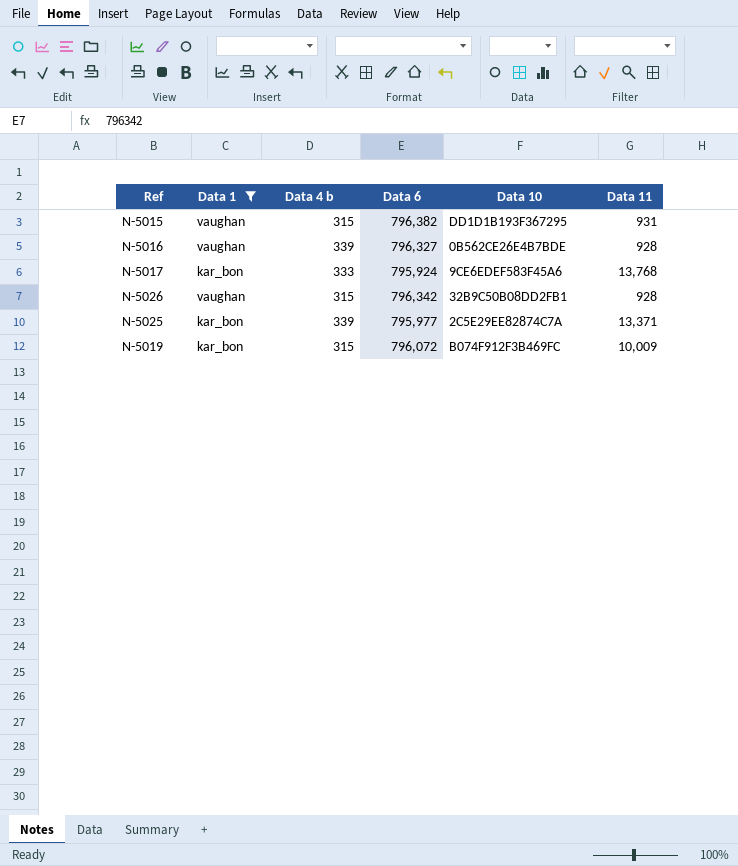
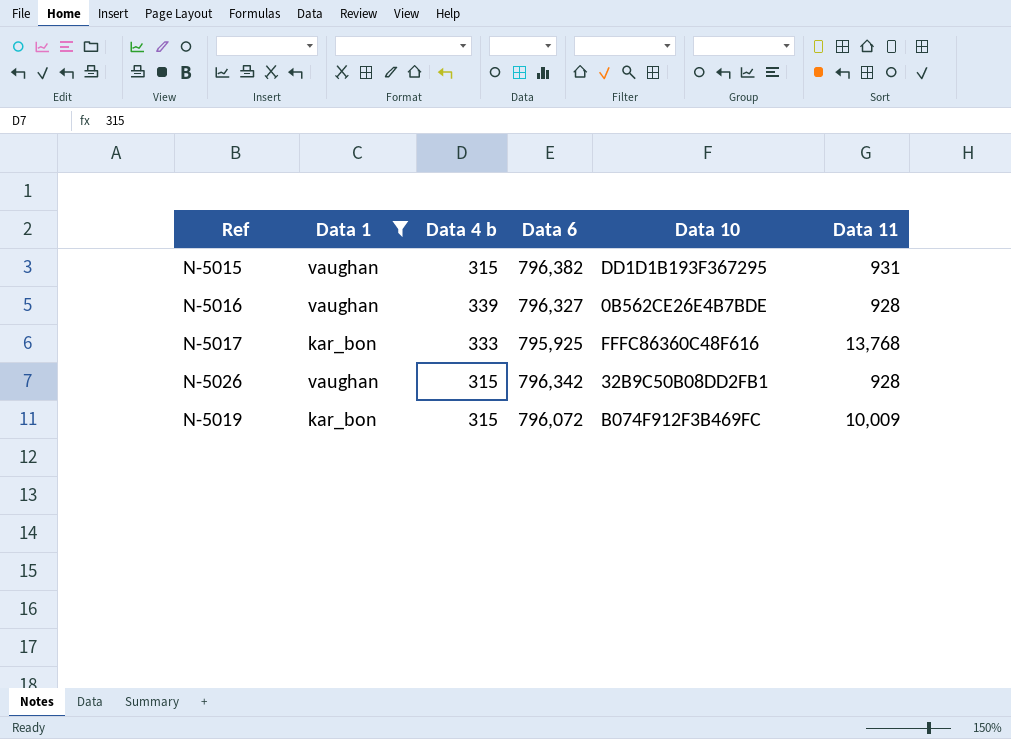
row N-5025: kar_bon | 339 | 795,977 | 2C5E29EE82874C7A | 13,371 -> none
N-5017 | Data 6: 795,924 -> 795,925
N-5017 | Data 10: 9CE6EDEF583F45A6 -> FFFC86360C48F616

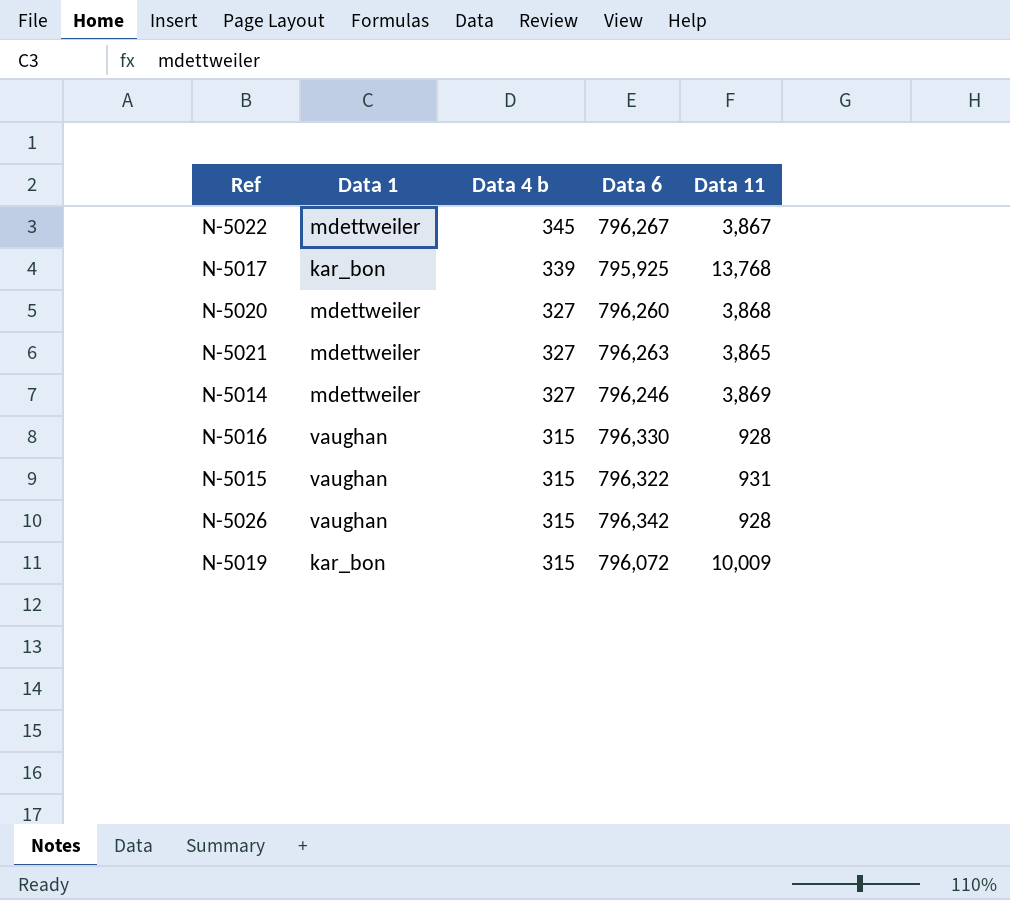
filter: Data 1 != mdettweiler -> none
row order: none -> Data 4 b descending
column Data 10 | position: 5 -> none
N-5017 | Data 4 b: 333 -> 339
N-5016 | Data 4 b: 339 -> 315
N-5016 | Data 6: 796,327 -> 796,330
N-5015 | Data 6: 796,382 -> 796,322

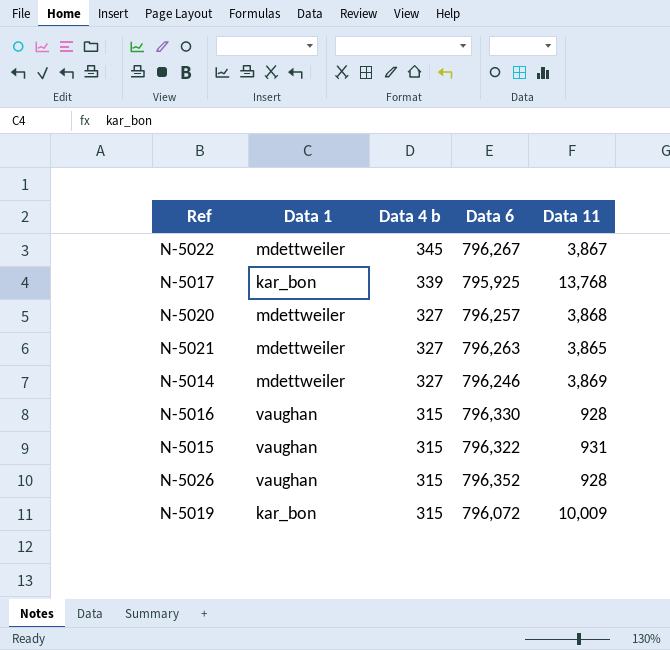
N-5020 | Data 6: 796,260 -> 796,257
N-5026 | Data 6: 796,342 -> 796,352

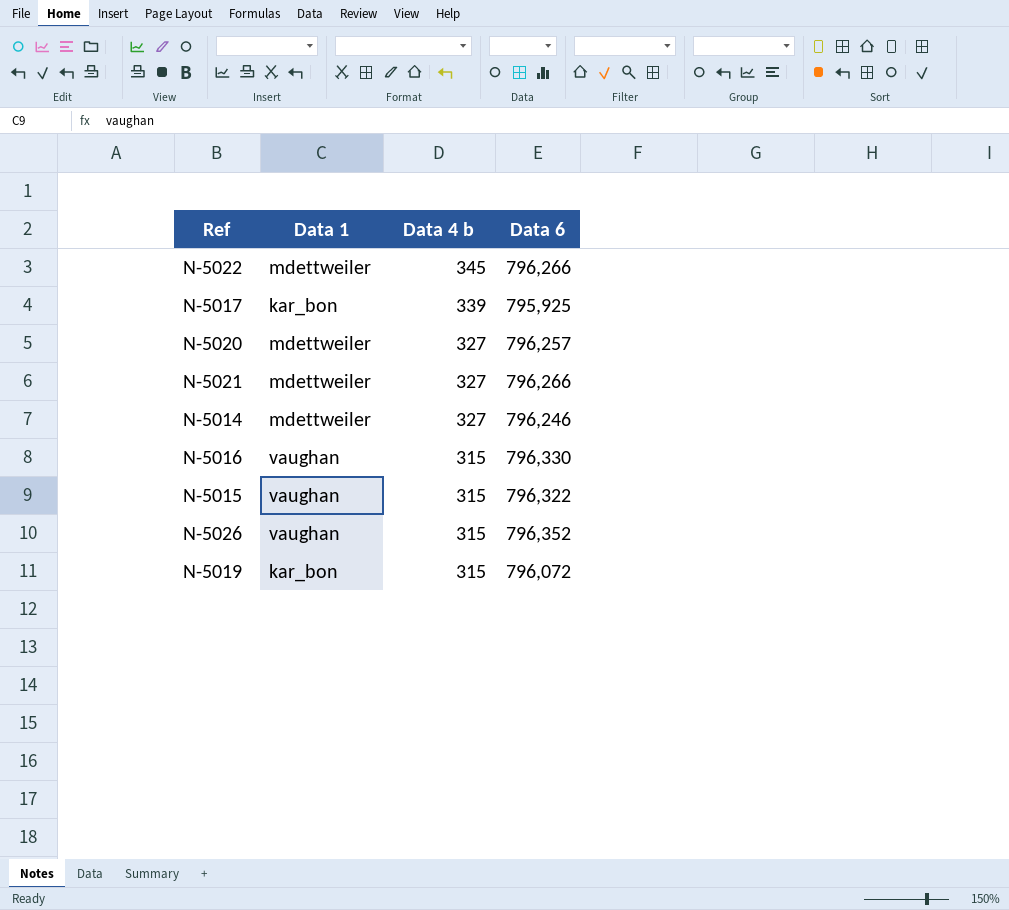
column Data 11 | position: 5 -> none
N-5022 | Data 6: 796,267 -> 796,266
N-5021 | Data 6: 796,263 -> 796,266

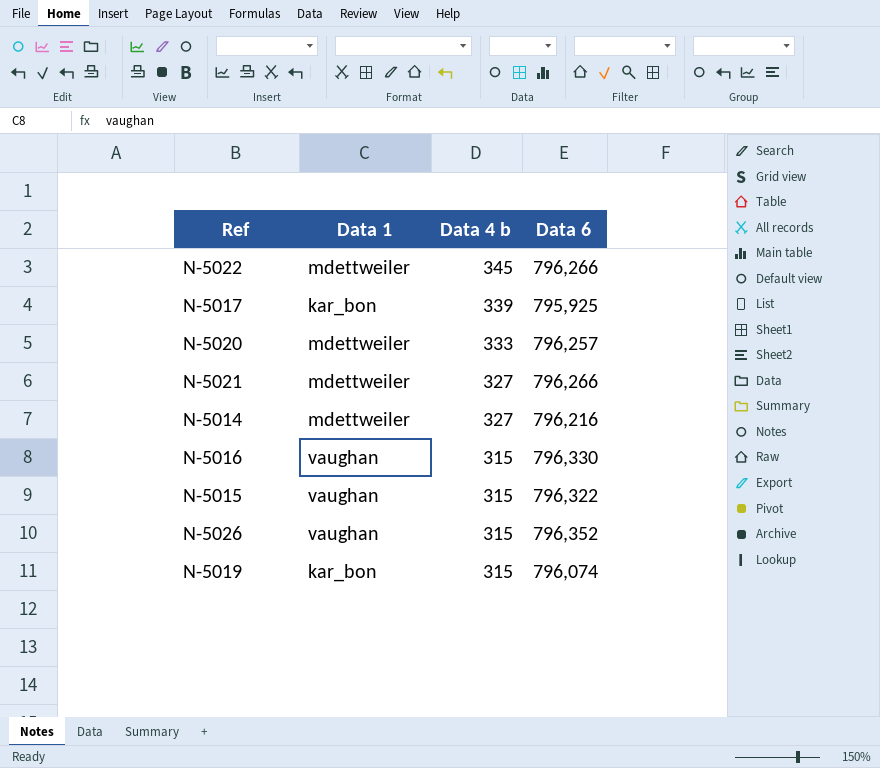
N-5020 | Data 4 b: 327 -> 333
N-5014 | Data 6: 796,246 -> 796,216
N-5019 | Data 6: 796,072 -> 796,074

